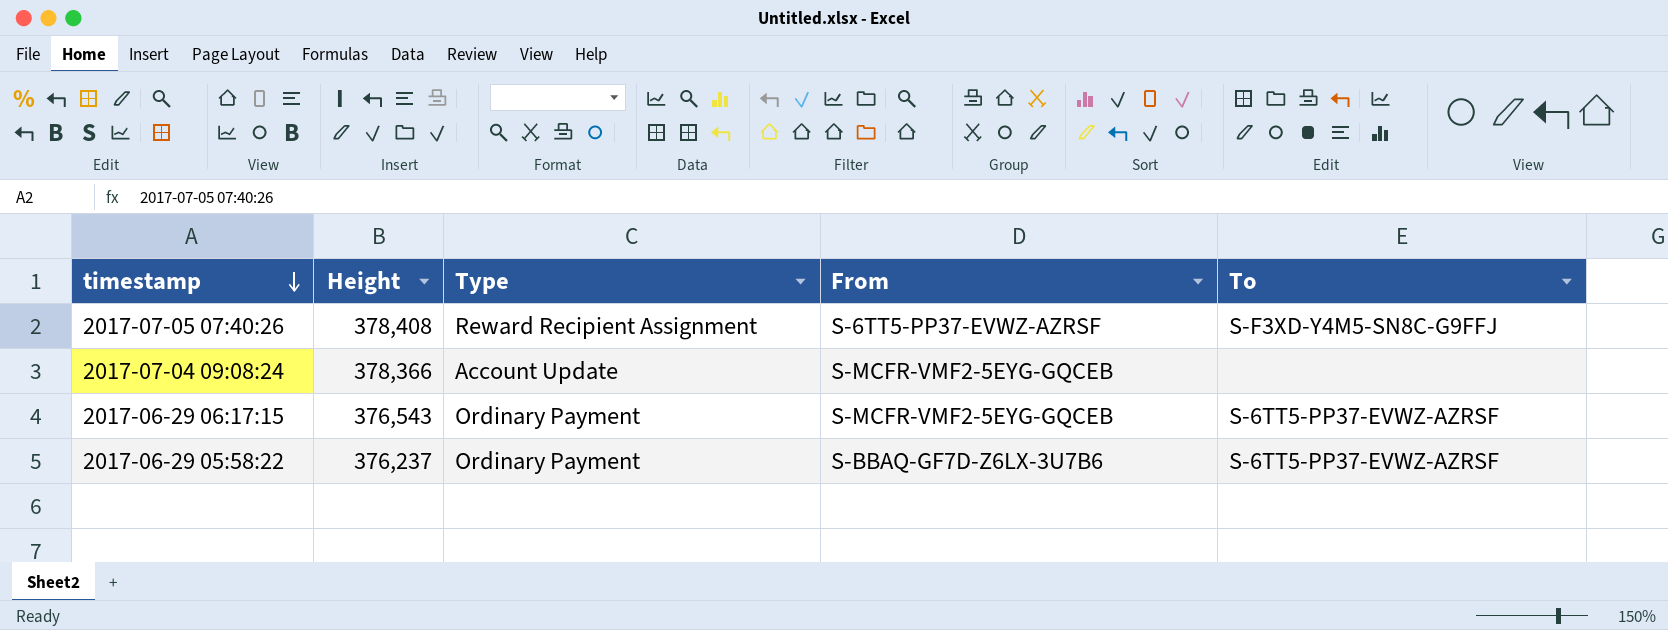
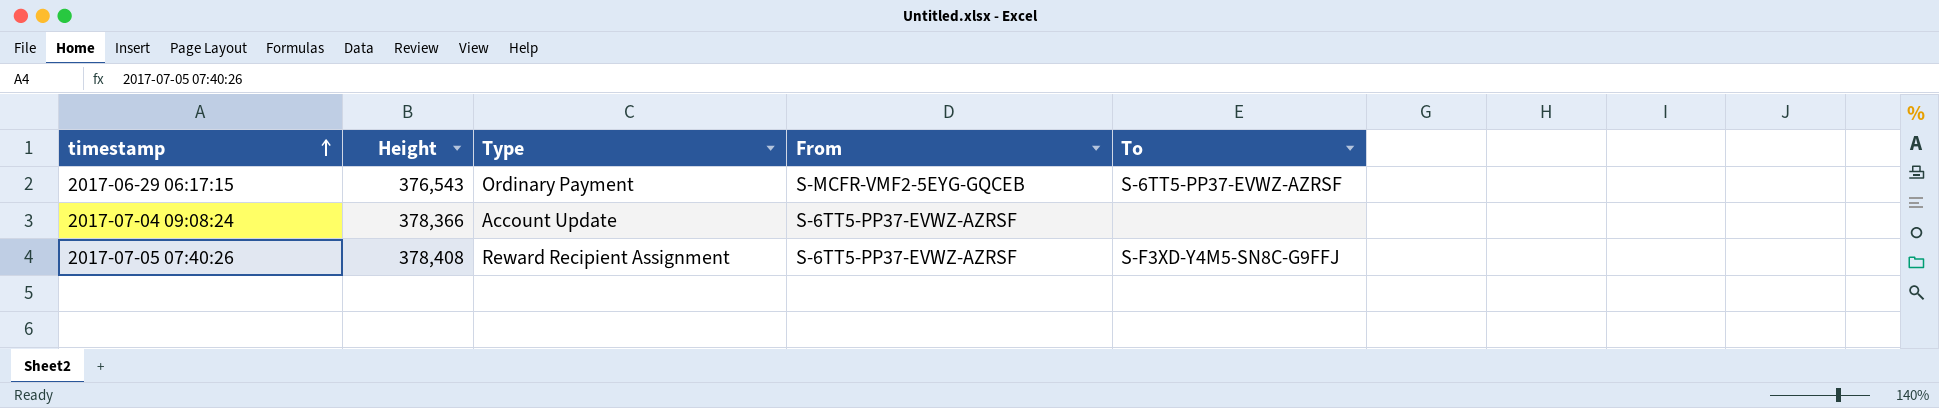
row order: timestamp descending -> timestamp ascending
row 2017-06-29 05:58:22: 376,237 | Ordinary Payment | S-BBAQ-GF7D-Z6LX-3U7B6 | S-6TT5-PP37-EVWZ-AZRSF -> none
2017-07-04 09:08:24 | From: S-MCFR-VMF2-5EYG-GQCEB -> S-6TT5-PP37-EVWZ-AZRSF

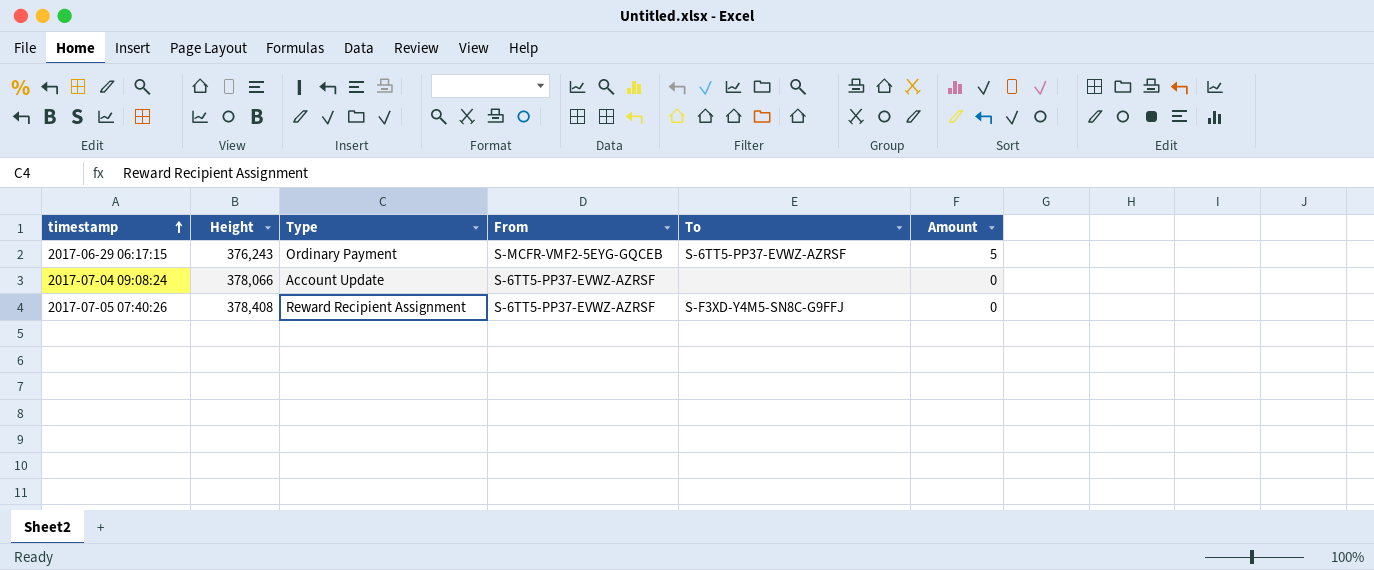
column Amount | position: none -> 6
2017-06-29 06:17:15 | Height: 376,543 -> 376,243
2017-07-04 09:08:24 | Height: 378,366 -> 378,066

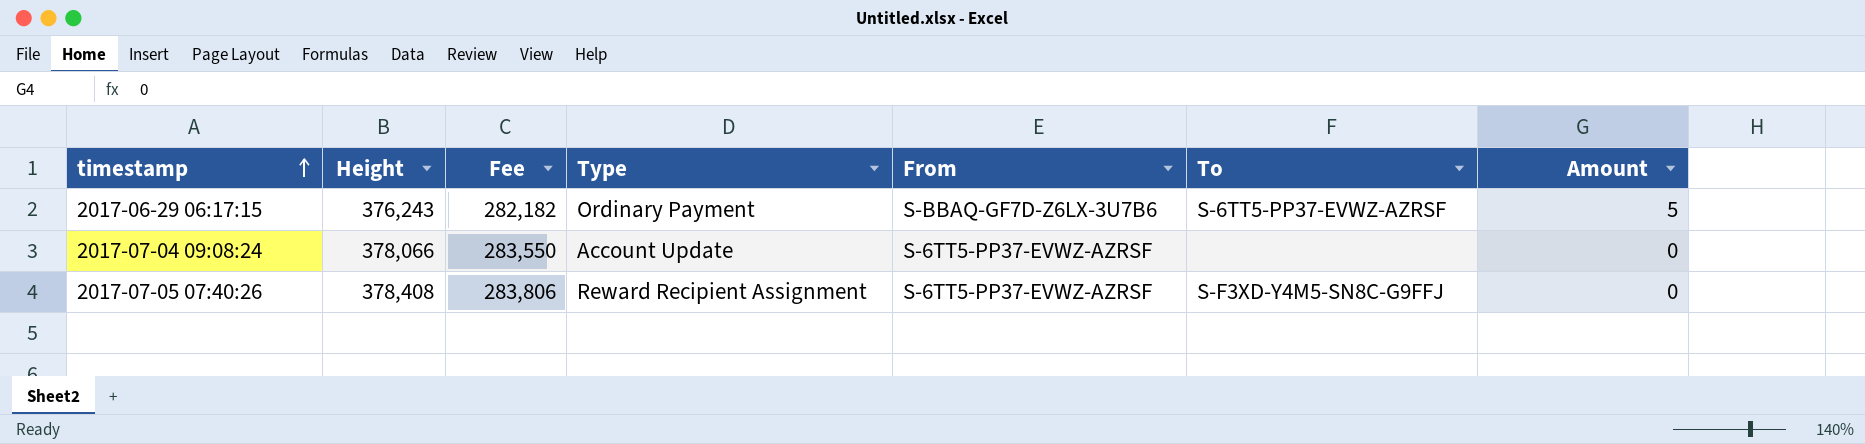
column Fee | formula: none -> [Height] * 0.75
2017-06-29 06:17:15 | From: S-MCFR-VMF2-5EYG-GQCEB -> S-BBAQ-GF7D-Z6LX-3U7B6

